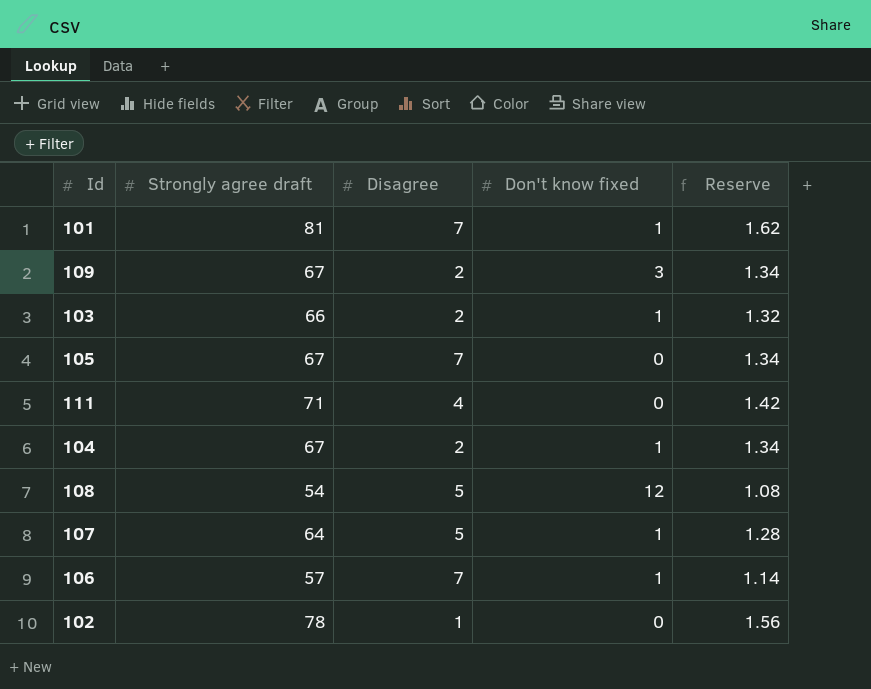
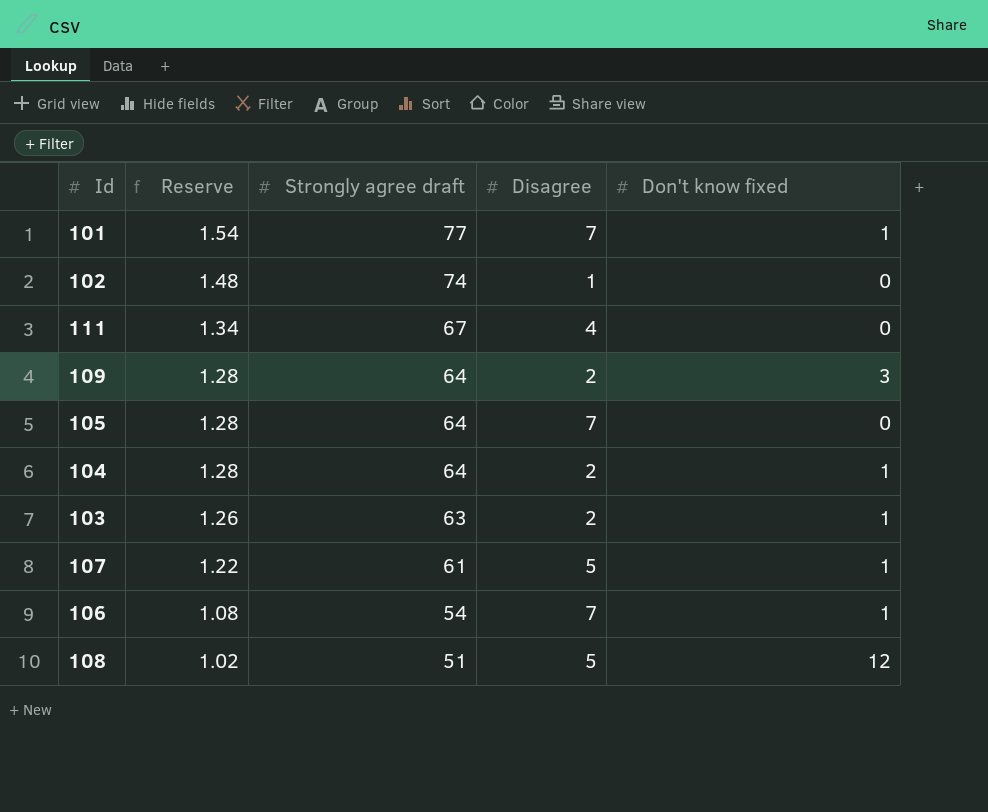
row order: none -> Reserve descending
column Reserve | position: 5 -> 2
101 | Reserve: 1.62 -> 1.54
101 | Strongly agree draft: 81 -> 77
102 | Reserve: 1.56 -> 1.48
102 | Strongly agree draft: 78 -> 74
111 | Reserve: 1.42 -> 1.34
111 | Strongly agree draft: 71 -> 67
109 | Reserve: 1.34 -> 1.28
109 | Strongly agree draft: 67 -> 64
105 | Reserve: 1.34 -> 1.28
105 | Strongly agree draft: 67 -> 64
104 | Reserve: 1.34 -> 1.28
104 | Strongly agree draft: 67 -> 64
103 | Reserve: 1.32 -> 1.26
103 | Strongly agree draft: 66 -> 63
107 | Reserve: 1.28 -> 1.22
107 | Strongly agree draft: 64 -> 61
106 | Reserve: 1.14 -> 1.08
106 | Strongly agree draft: 57 -> 54
108 | Reserve: 1.08 -> 1.02
108 | Strongly agree draft: 54 -> 51

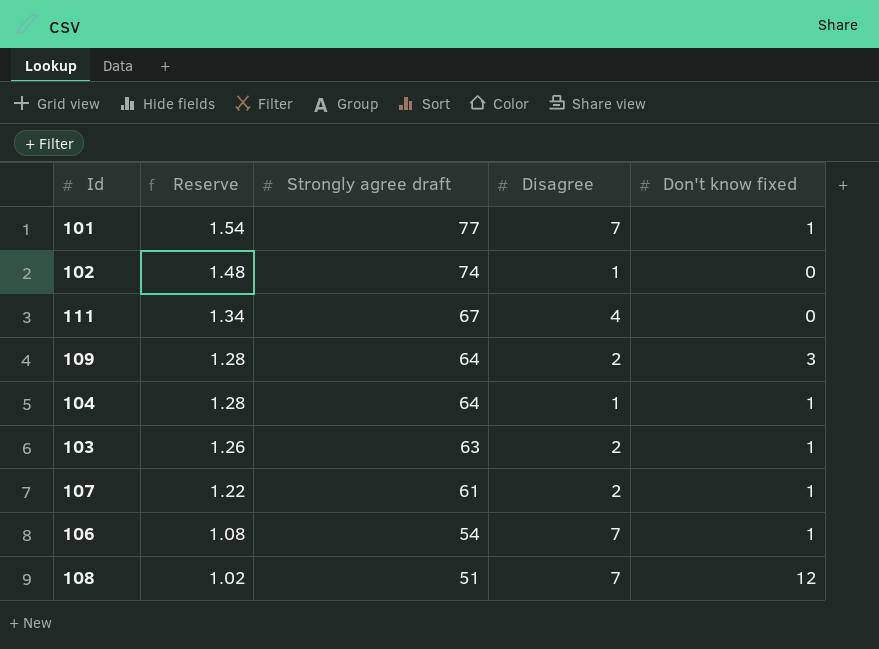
row 105: 1.28 | 64 | 7 | 0 -> none
104 | Disagree: 2 -> 1
107 | Disagree: 5 -> 2
108 | Disagree: 5 -> 7

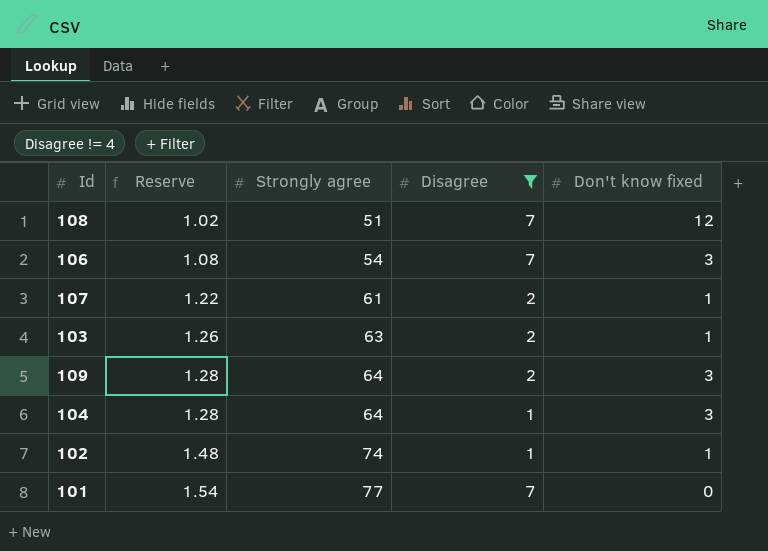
filter: none -> Disagree != 4
row order: Reserve descending -> Reserve ascending
column name: Strongly agree draft -> Strongly agree
106 | Don't know fixed: 1 -> 3
104 | Don't know fixed: 1 -> 3
102 | Don't know fixed: 0 -> 1
101 | Don't know fixed: 1 -> 0

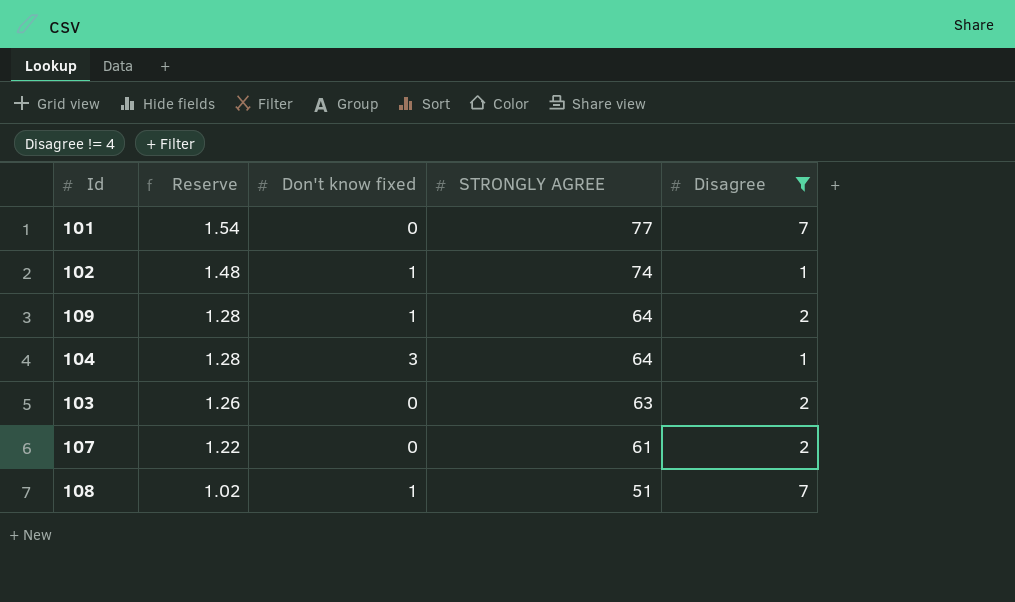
row order: Reserve ascending -> Reserve descending
column Don't know fixed | position: 5 -> 3
column name: Strongly agree -> STRONGLY AGREE
row 106: 1.08 | 54 | 7 | 3 -> none
109 | Don't know fixed: 3 -> 1
103 | Don't know fixed: 1 -> 0
107 | Don't know fixed: 1 -> 0
108 | Don't know fixed: 12 -> 1

